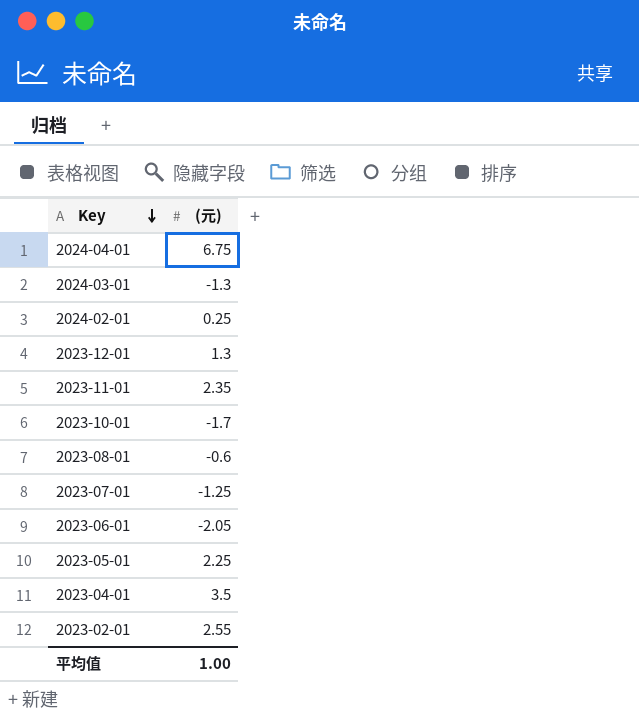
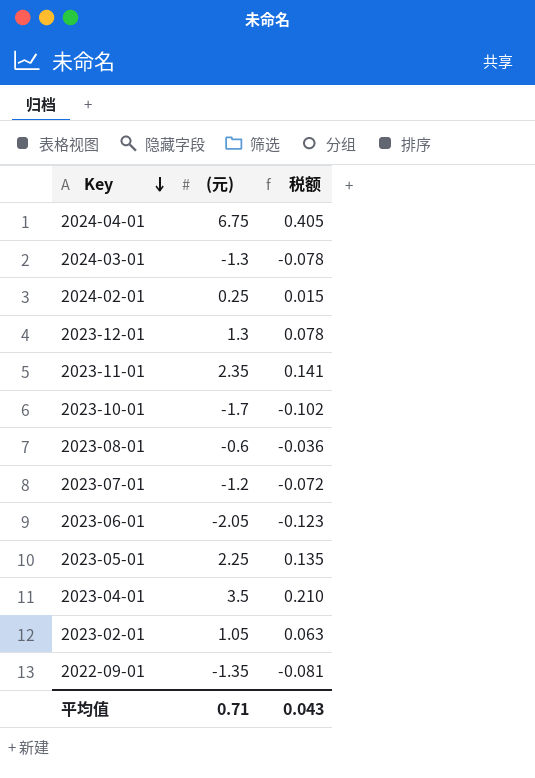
column 税额 | formula: none -> [(元)] * 0.06
2023-07-01 | (元): -1.25 -> -1.2
2023-02-01 | (元): 2.55 -> 1.05
row 2022-09-01: none -> -1.35 | -0.081
平均值 | (元): 1.00 -> 0.71

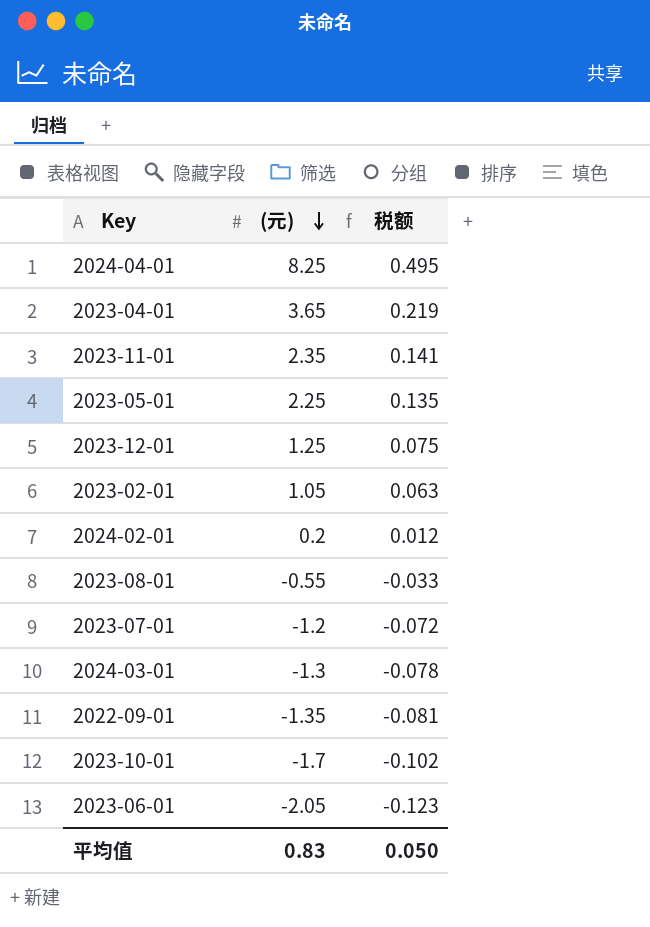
row order: Key descending -> (元) descending
2024-04-01 | (元): 6.75 -> 8.25
2024-04-01 | 税额: 0.405 -> 0.495
2023-04-01 | (元): 3.5 -> 3.65
2023-04-01 | 税额: 0.210 -> 0.219
2023-12-01 | (元): 1.3 -> 1.25
2023-12-01 | 税额: 0.078 -> 0.075
2024-02-01 | (元): 0.25 -> 0.2
2024-02-01 | 税额: 0.015 -> 0.012
2023-08-01 | (元): -0.6 -> -0.55
2023-08-01 | 税额: -0.036 -> -0.033
平均值 | (元): 0.71 -> 0.83
平均值 | 税额: 0.043 -> 0.050

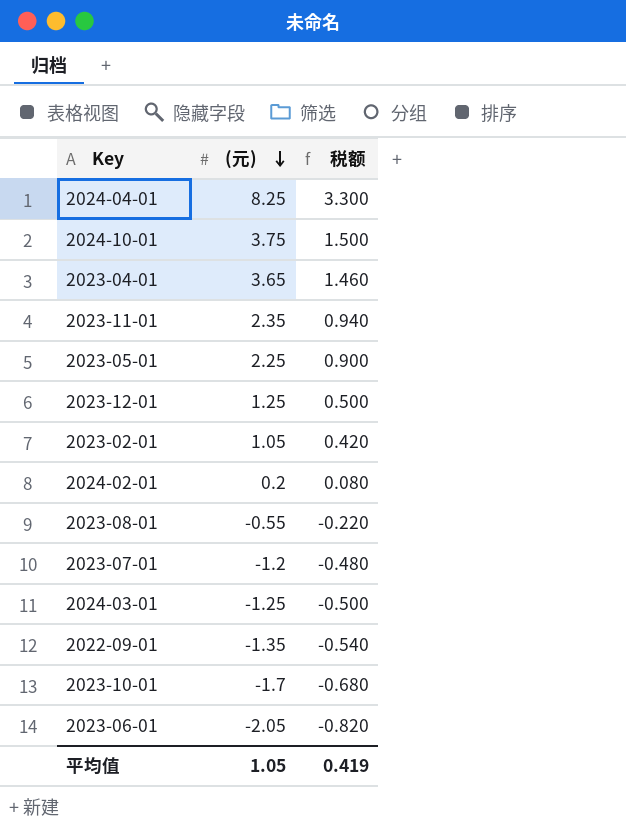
column 税额 | formula: [(元)] * 0.06 -> [(元)] * 0.4
row 2024-10-01: none -> 3.75 | 1.500
2024-03-01 | (元): -1.3 -> -1.25
平均值 | (元): 0.83 -> 1.05
平均值 | 税额: 0.050 -> 0.419

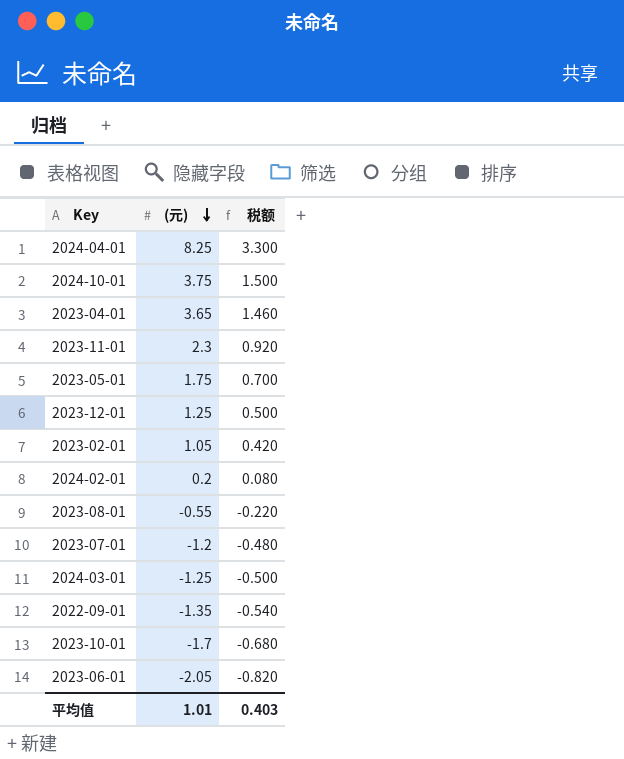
2023-11-01 | (元): 2.35 -> 2.3
2023-11-01 | 税额: 0.940 -> 0.920
2023-05-01 | (元): 2.25 -> 1.75
2023-05-01 | 税额: 0.900 -> 0.700
平均值 | (元): 1.05 -> 1.01
平均值 | 税额: 0.419 -> 0.403

